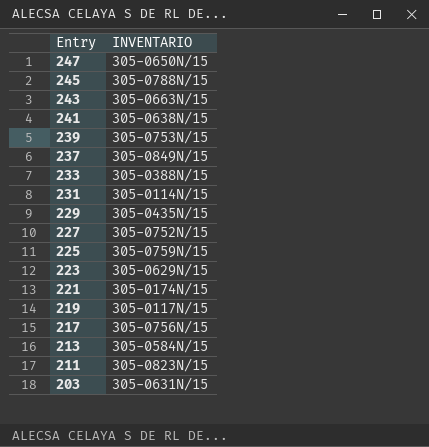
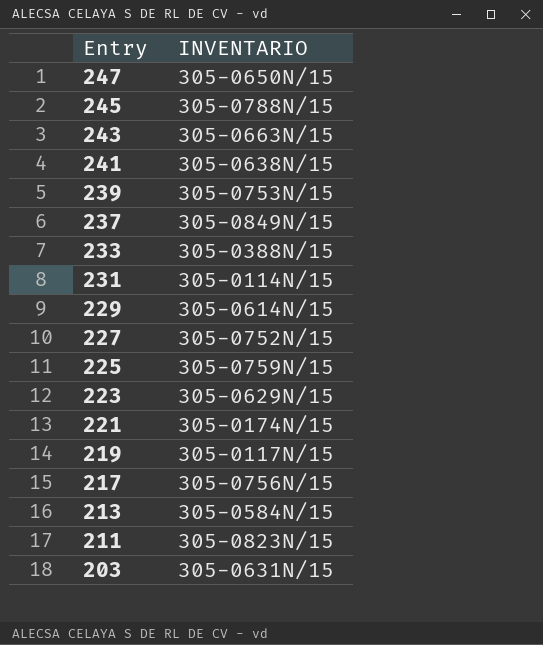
229 | INVENTARIO: 305-0435N/15 -> 305-0614N/15

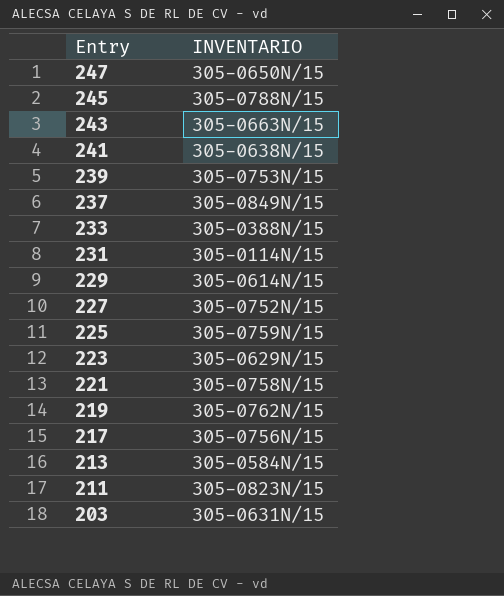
221 | INVENTARIO: 305-0174N/15 -> 305-0758N/15
219 | INVENTARIO: 305-0117N/15 -> 305-0762N/15

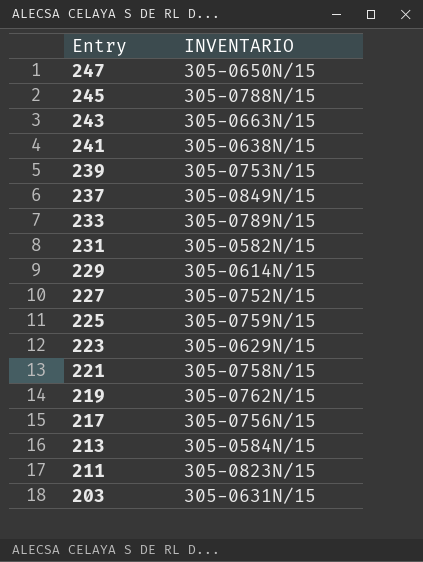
233 | INVENTARIO: 305-0388N/15 -> 305-0789N/15
231 | INVENTARIO: 305-0114N/15 -> 305-0582N/15

